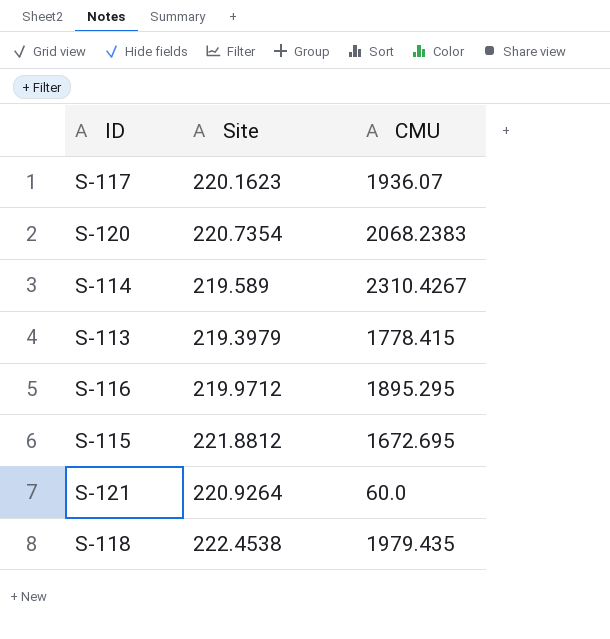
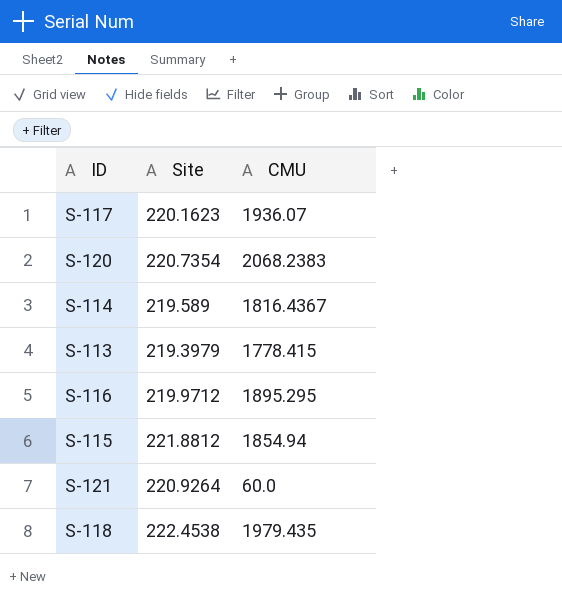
S-114 | CMU: 2310.4267 -> 1816.4367
S-115 | CMU: 1672.695 -> 1854.94

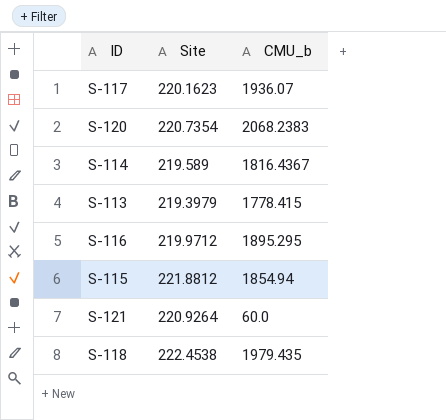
column name: CMU -> CMU_b

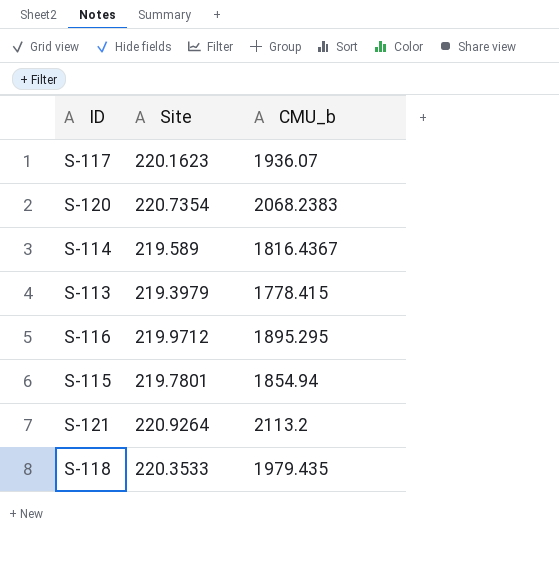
S-115 | Site: 221.8812 -> 219.7801
S-121 | CMU_b: 60.0 -> 2113.2
S-118 | Site: 222.4538 -> 220.3533

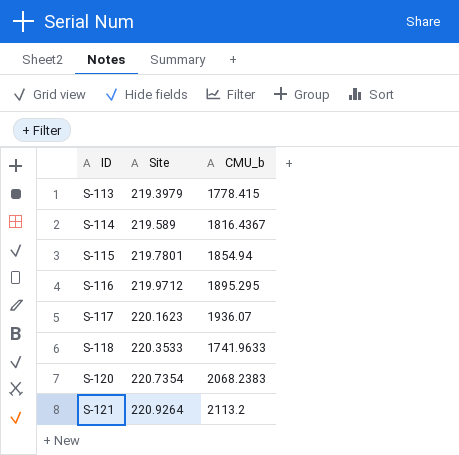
row order: none -> ID ascending
S-118 | CMU_b: 1979.435 -> 1741.9633

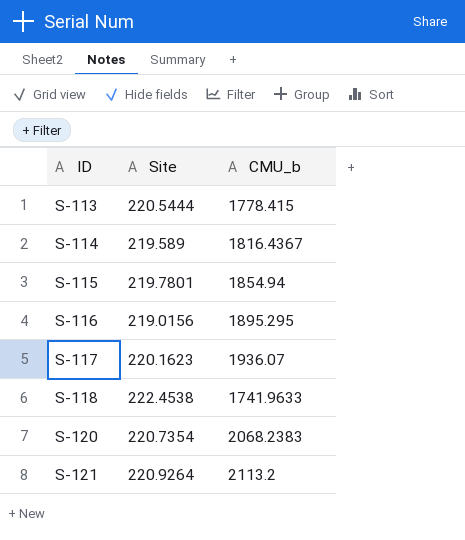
S-113 | Site: 219.3979 -> 220.5444
S-116 | Site: 219.9712 -> 219.0156
S-118 | Site: 220.3533 -> 222.4538

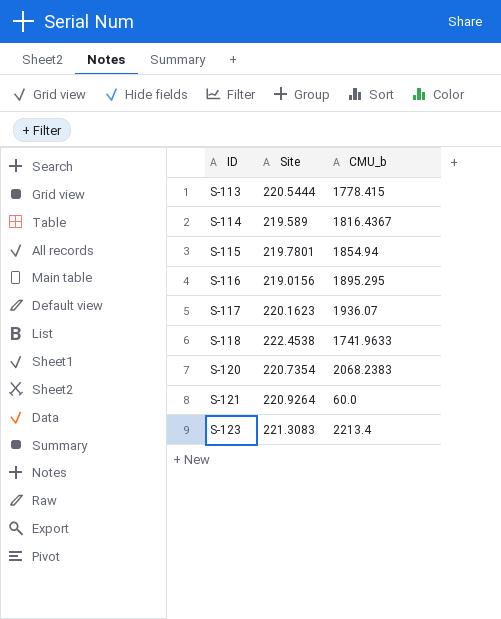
S-121 | CMU_b: 2113.2 -> 60.0
row S-123: none -> 221.3083 | 2213.4

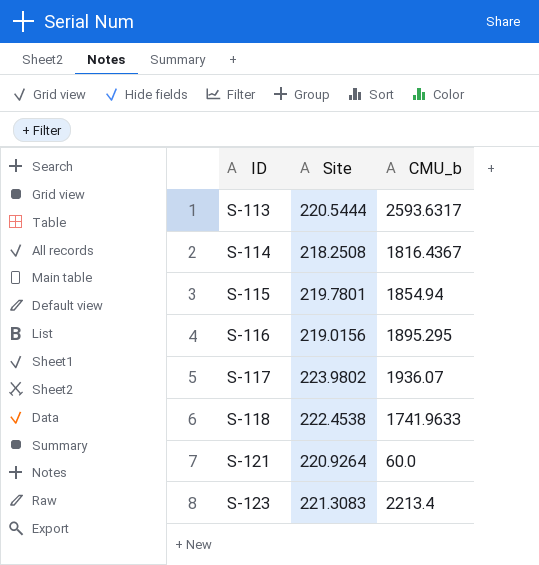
row S-120: 220.7354 | 2068.2383 -> none
S-113 | CMU_b: 1778.415 -> 2593.6317
S-114 | Site: 219.589 -> 218.2508
S-117 | Site: 220.1623 -> 223.9802

